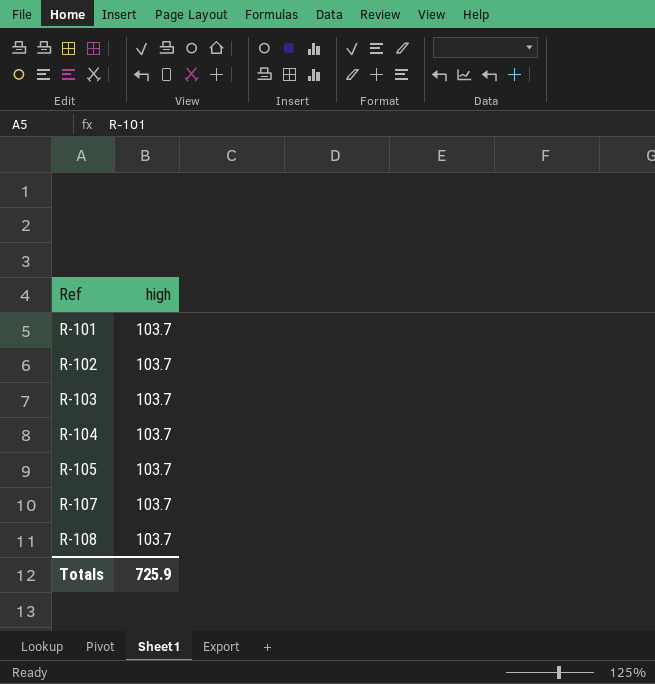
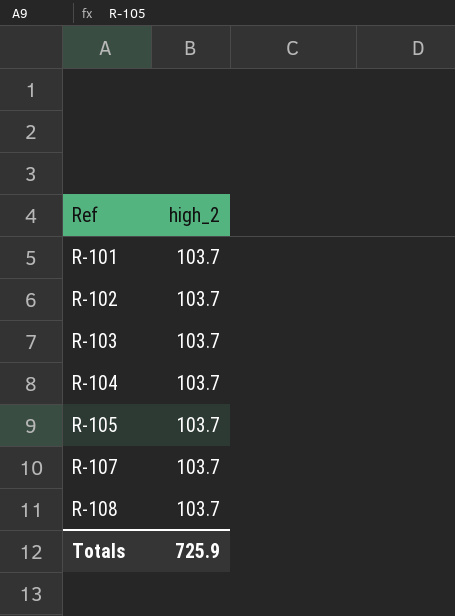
column name: high -> high_2

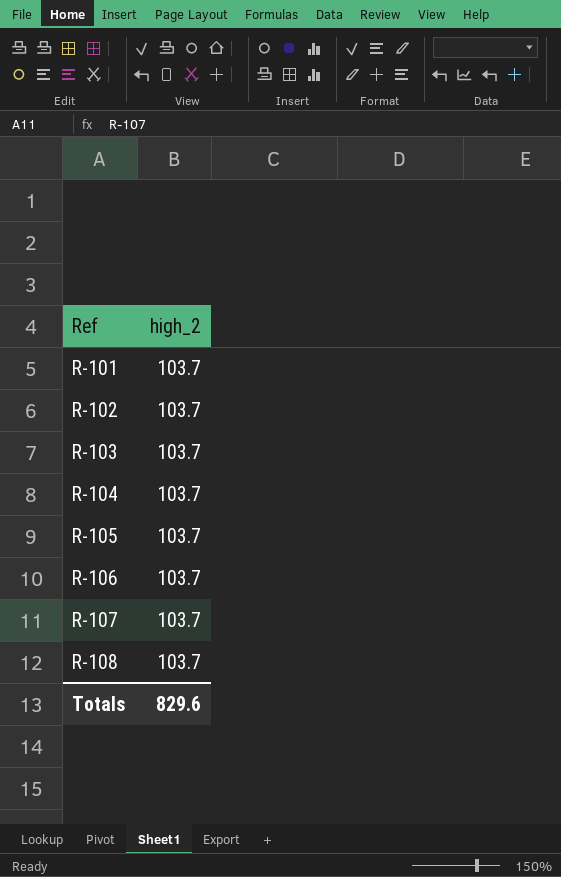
row R-106: none -> 103.7
Totals | high_2: 725.9 -> 829.6

